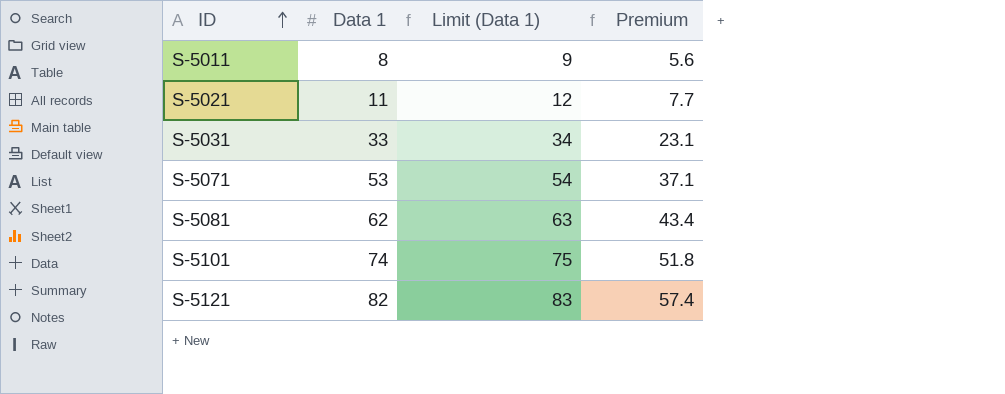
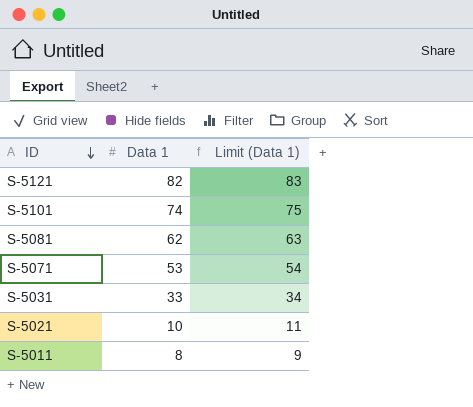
row order: ID ascending -> ID descending
column Premium | formula: [Data 1] * 0.7 -> none
S-5021 | Data 1: 11 -> 10
S-5021 | Limit (Data 1): 12 -> 11

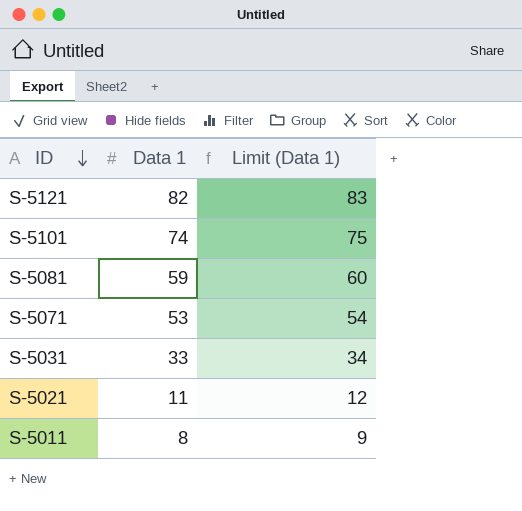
S-5081 | Data 1: 62 -> 59
S-5081 | Limit (Data 1): 63 -> 60
S-5021 | Data 1: 10 -> 11
S-5021 | Limit (Data 1): 11 -> 12

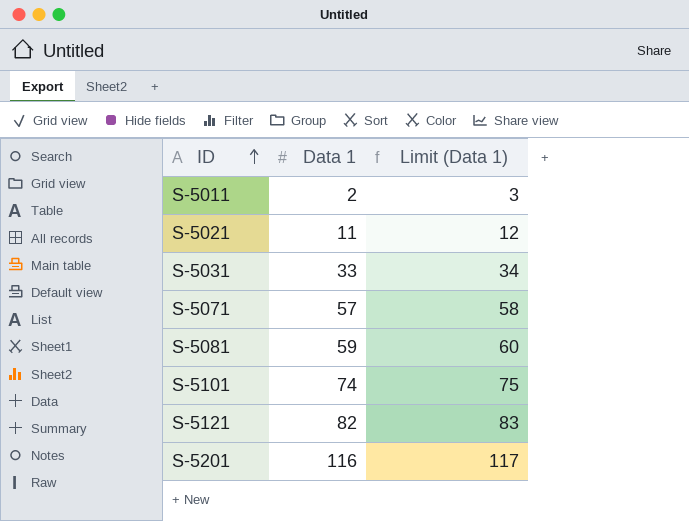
row order: ID descending -> ID ascending
S-5011 | Data 1: 8 -> 2
S-5011 | Limit (Data 1): 9 -> 3
S-5071 | Data 1: 53 -> 57
S-5071 | Limit (Data 1): 54 -> 58
row S-5201: none -> 116 | 117

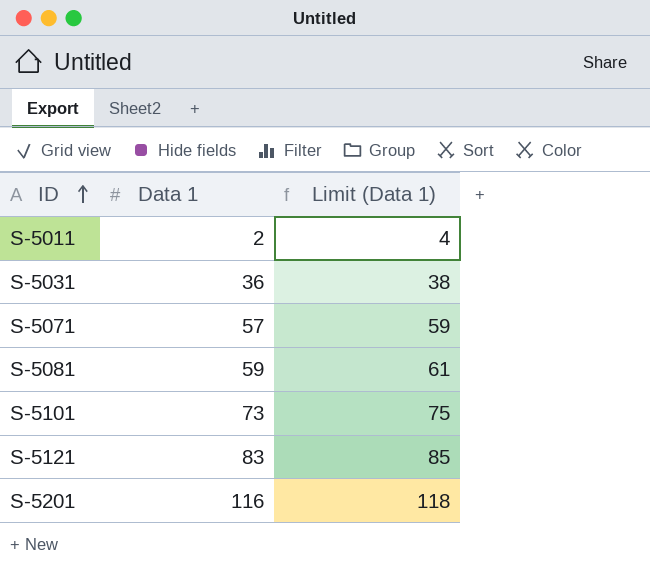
column Limit (Data 1) | formula: [Data 1] + 1 -> [Data 1] + 2
row S-5021: 11 | 12 -> none
S-5031 | Data 1: 33 -> 36
S-5101 | Data 1: 74 -> 73
S-5121 | Data 1: 82 -> 83

